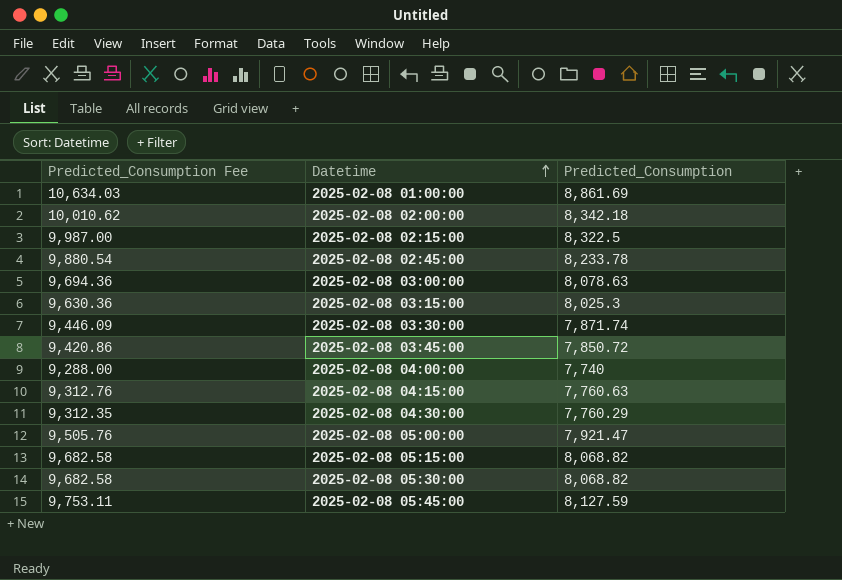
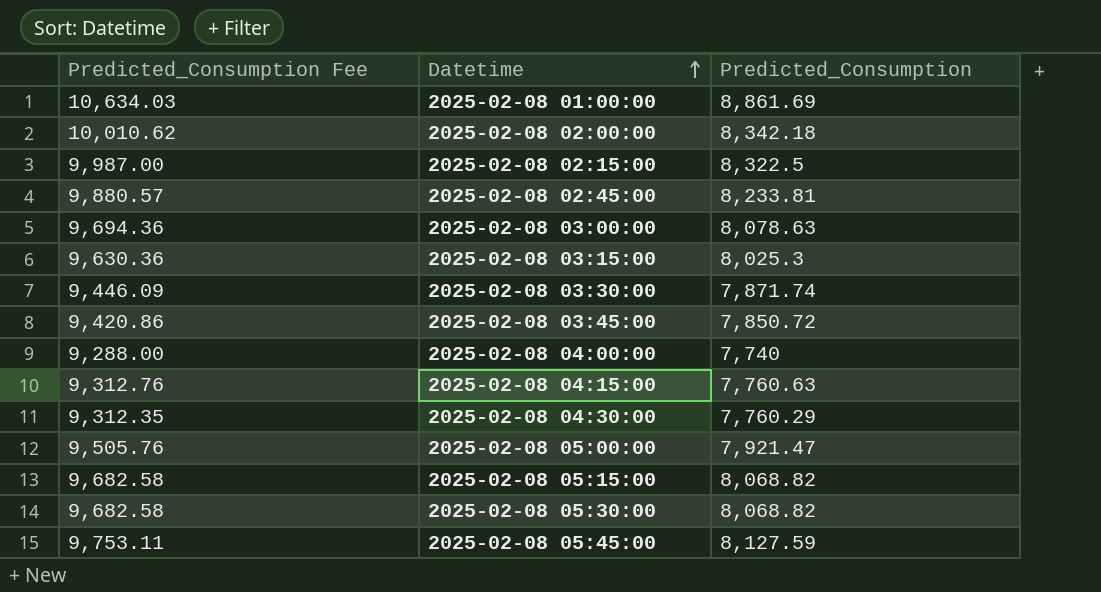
2025-02-08 02:45:00 | Predicted_Consumption Fee: 9,880.54 -> 9,880.57
2025-02-08 02:45:00 | Predicted_Consumption: 8,233.78 -> 8,233.81

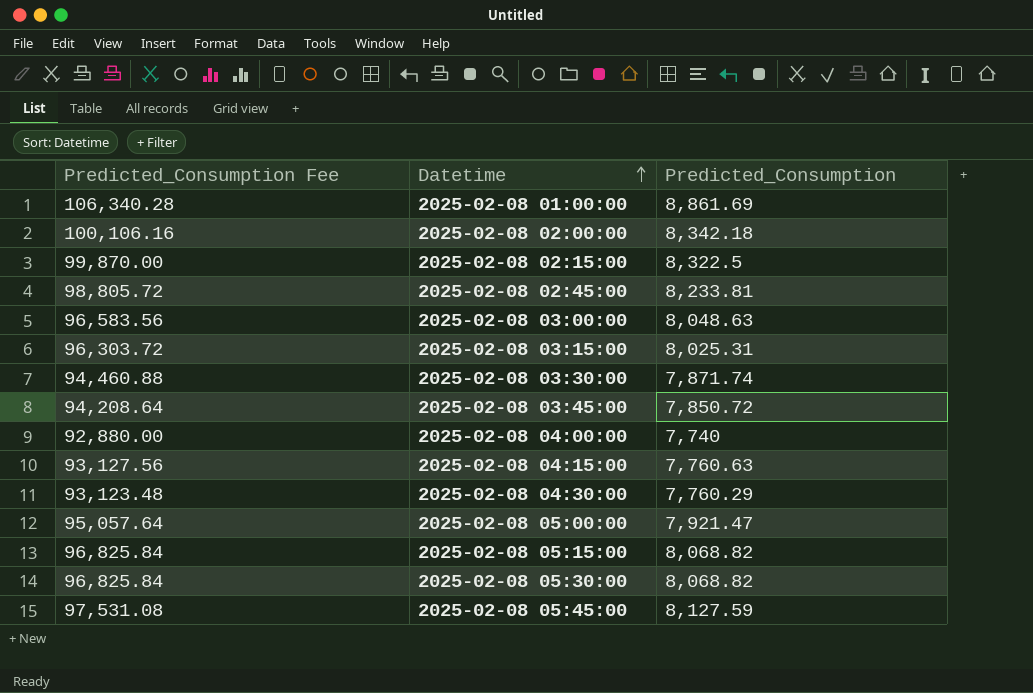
column Predicted_Consumption Fee | formula: [Predicted_Consumption] * 1.2 -> [Predicted_Consumption] * 12
2025-02-08 03:00:00 | Predicted_Consumption: 8,078.63 -> 8,048.63
2025-02-08 03:15:00 | Predicted_Consumption: 8,025.3 -> 8,025.31

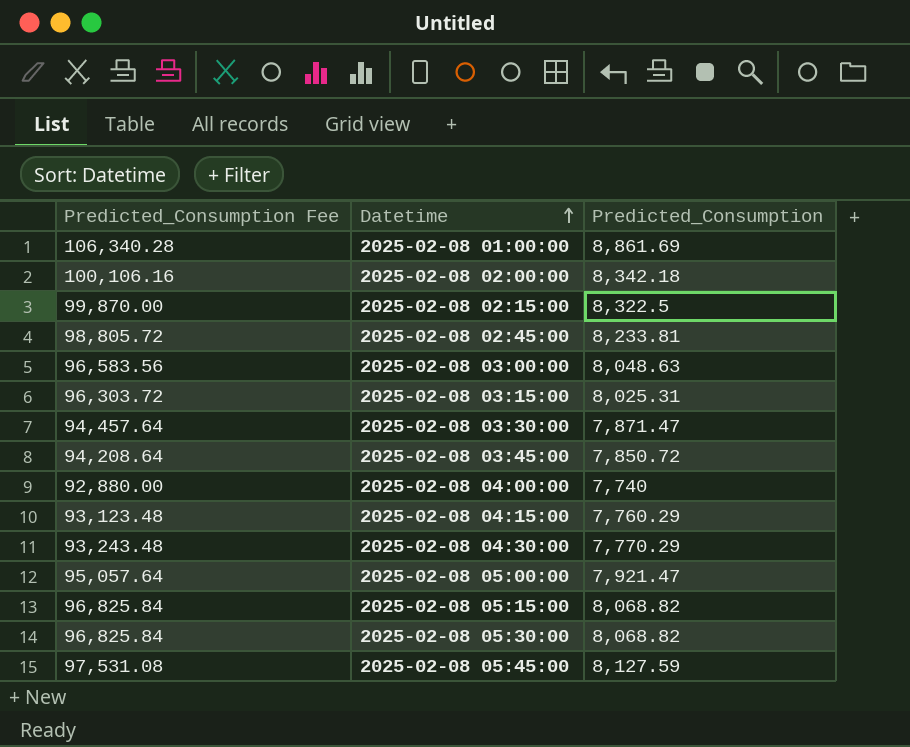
2025-02-08 03:30:00 | Predicted_Consumption Fee: 94,460.88 -> 94,457.64
2025-02-08 03:30:00 | Predicted_Consumption: 7,871.74 -> 7,871.47
2025-02-08 04:15:00 | Predicted_Consumption Fee: 93,127.56 -> 93,123.48
2025-02-08 04:15:00 | Predicted_Consumption: 7,760.63 -> 7,760.29
2025-02-08 04:30:00 | Predicted_Consumption Fee: 93,123.48 -> 93,243.48
2025-02-08 04:30:00 | Predicted_Consumption: 7,760.29 -> 7,770.29

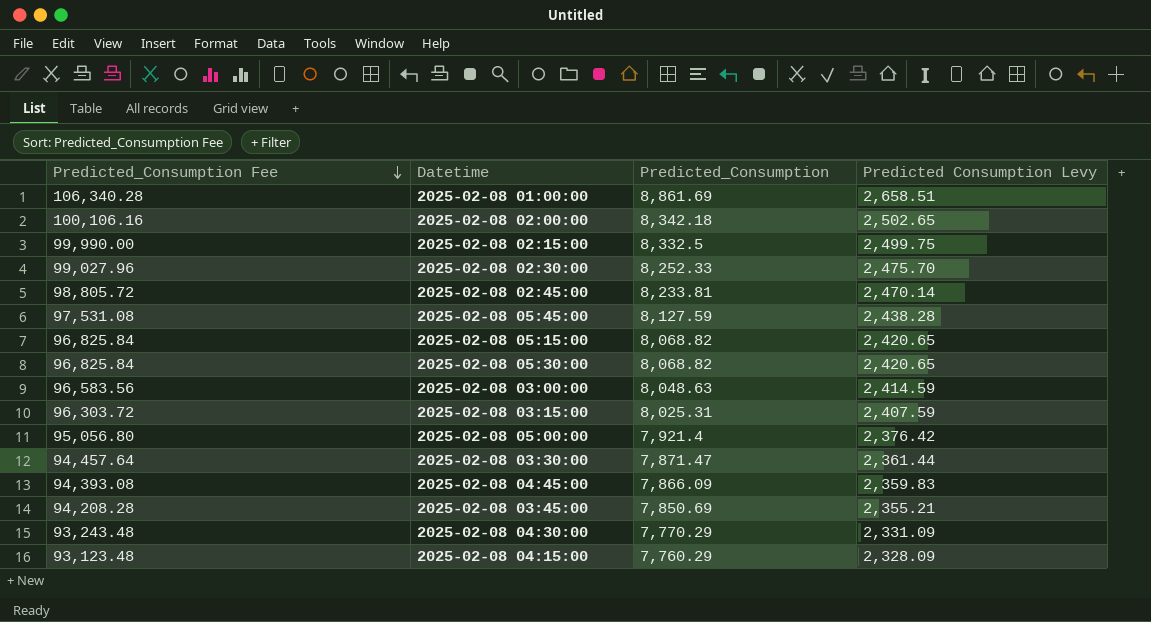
row order: Datetime ascending -> Predicted_Consumption Fee descending
column Predicted Consumption Levy | formula: none -> [Predicted_Consumption] * 0.3
row 2025-02-08 04:00:00: 92,880.00 | 7,740 -> none
2025-02-08 02:15:00 | Predicted_Consumption Fee: 99,870.00 -> 99,990.00
2025-02-08 02:15:00 | Predicted_Consumption: 8,322.5 -> 8,332.5
row 2025-02-08 02:30:00: none -> 99,027.96 | 8,252.33 | 2,475.70
2025-02-08 05:00:00 | Predicted_Consumption Fee: 95,057.64 -> 95,056.80
2025-02-08 05:00:00 | Predicted_Consumption: 7,921.47 -> 7,921.4
row 2025-02-08 04:45:00: none -> 94,393.08 | 7,866.09 | 2,359.83
2025-02-08 03:45:00 | Predicted_Consumption Fee: 94,208.64 -> 94,208.28
2025-02-08 03:45:00 | Predicted_Consumption: 7,850.72 -> 7,850.69

